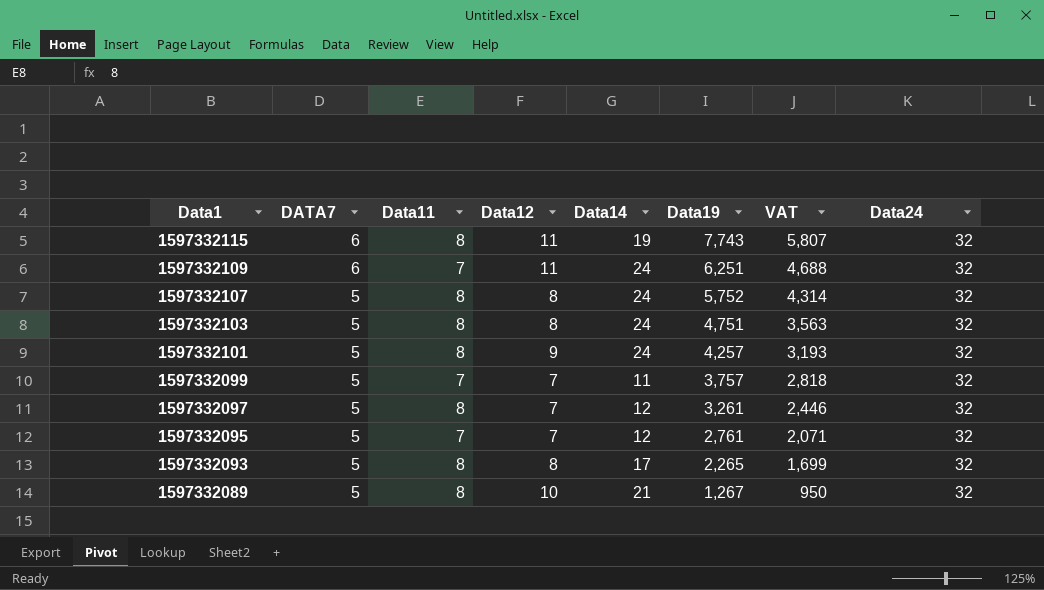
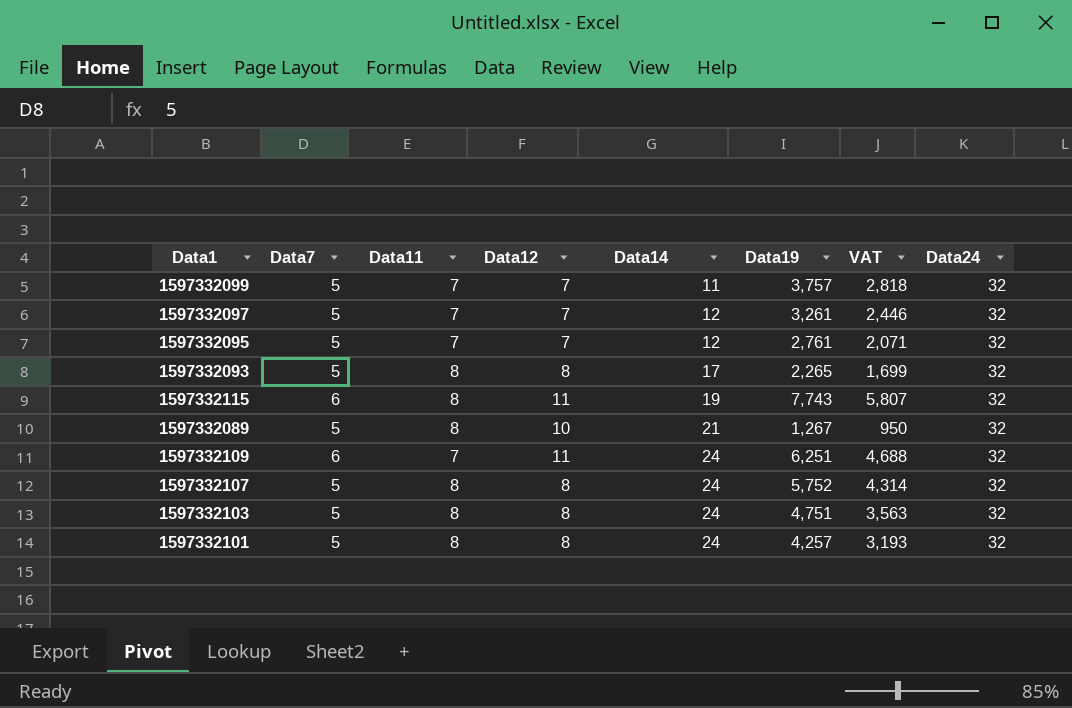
row order: Data1 descending -> Data14 ascending
column name: DATA7 -> Data7
1597332097 | Data11: 8 -> 7
1597332101 | Data12: 9 -> 8

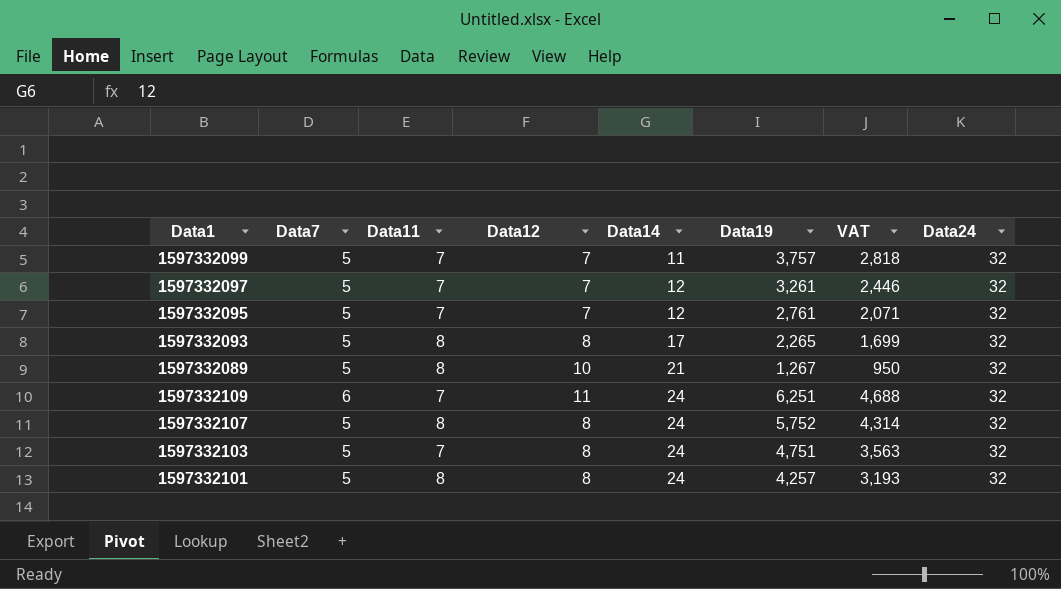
row 1597332115: 6 | 8 | 11 | 19 | 7,743 | 5,807 | 32 -> none
1597332103 | Data11: 8 -> 7

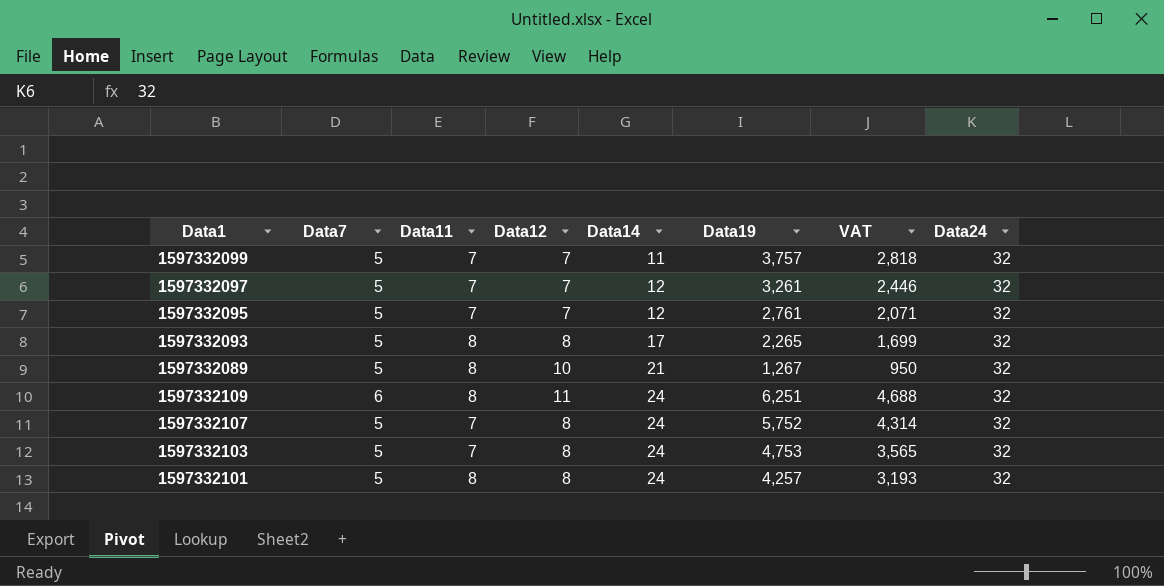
1597332109 | Data11: 7 -> 8
1597332107 | Data11: 8 -> 7
1597332103 | Data19: 4,751 -> 4,753
1597332103 | VAT: 3,563 -> 3,565

